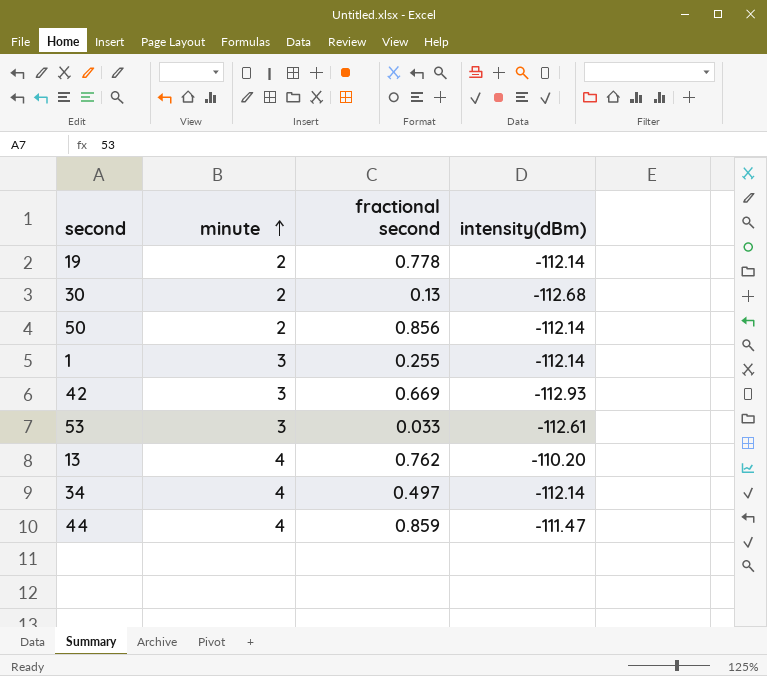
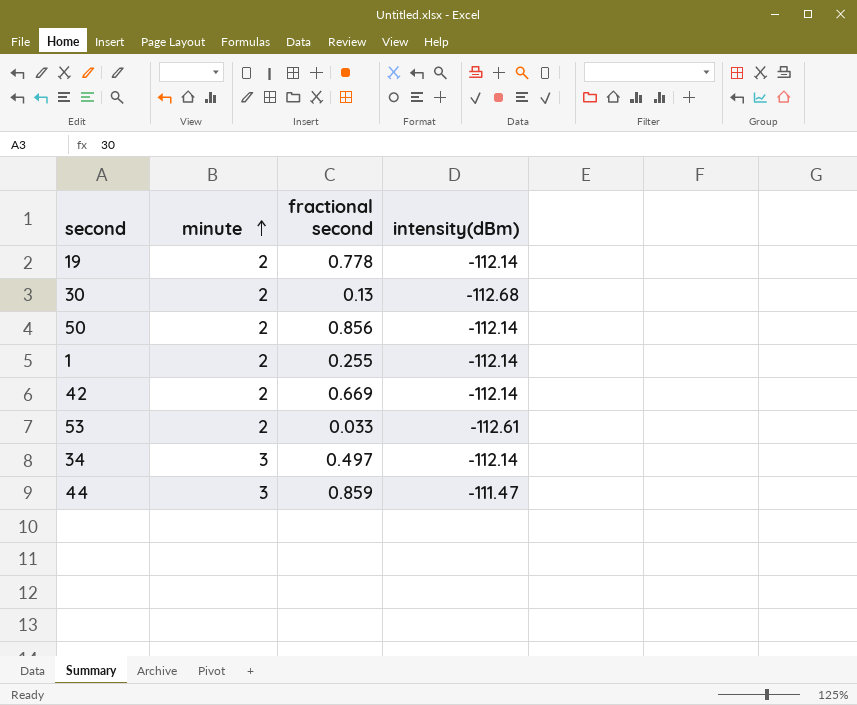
row 13: 4 | 0.762 | -110.20 -> none
1 | minute: 3 -> 2
42 | minute: 3 -> 2
42 | intensity(dBm): -112.93 -> -112.14
53 | minute: 3 -> 2
34 | minute: 4 -> 3
44 | minute: 4 -> 3

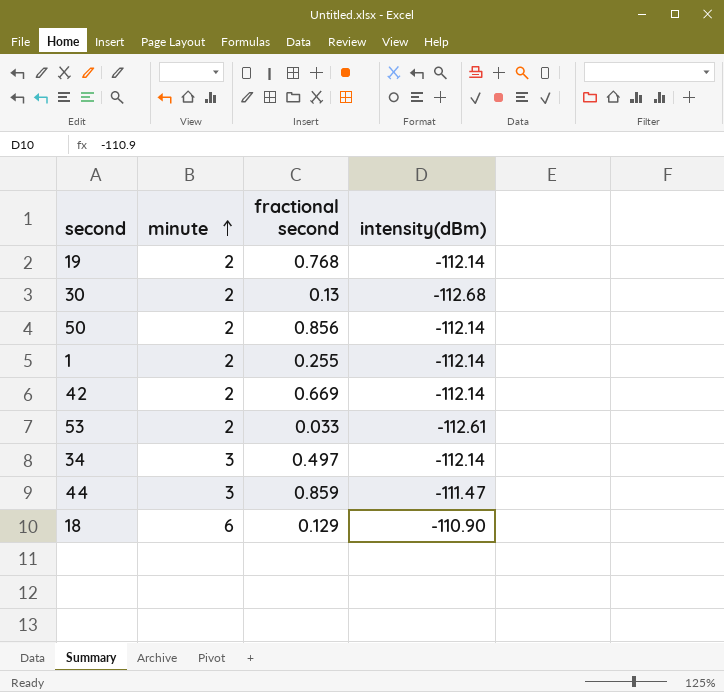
19 | fractional second: 0.778 -> 0.768
row 18: none -> 6 | 0.129 | -110.90

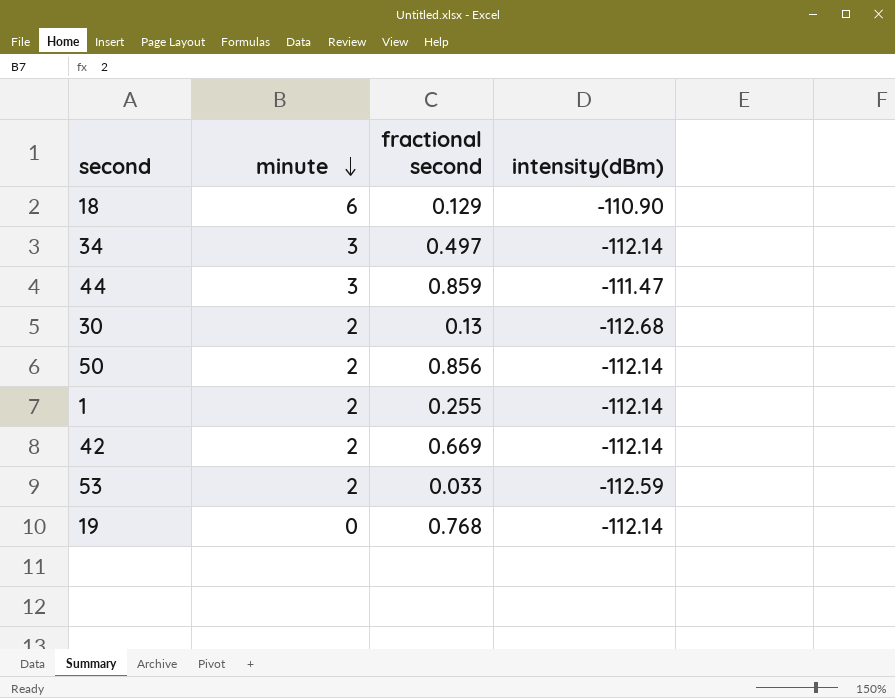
row order: minute ascending -> minute descending
53 | intensity(dBm): -112.61 -> -112.59
19 | minute: 2 -> 0

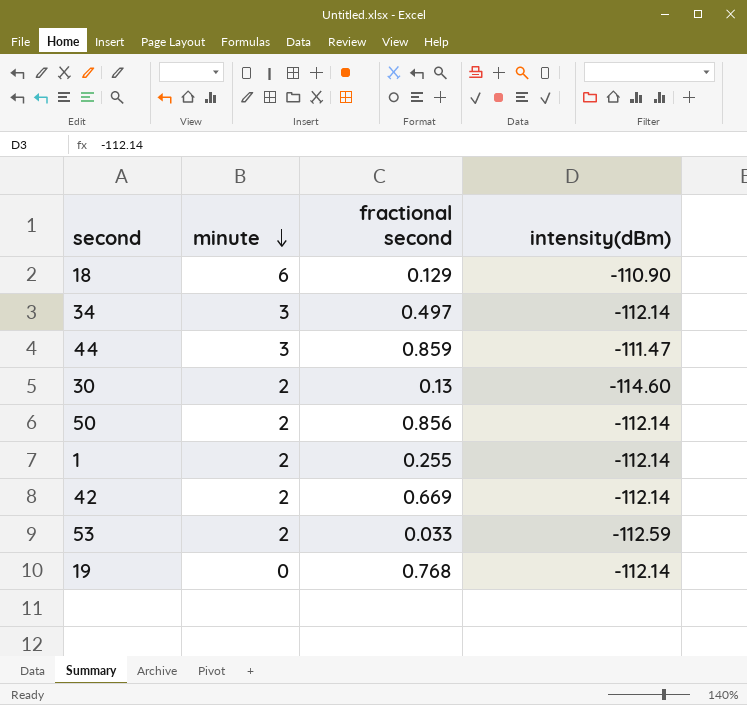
30 | intensity(dBm): -112.68 -> -114.60

